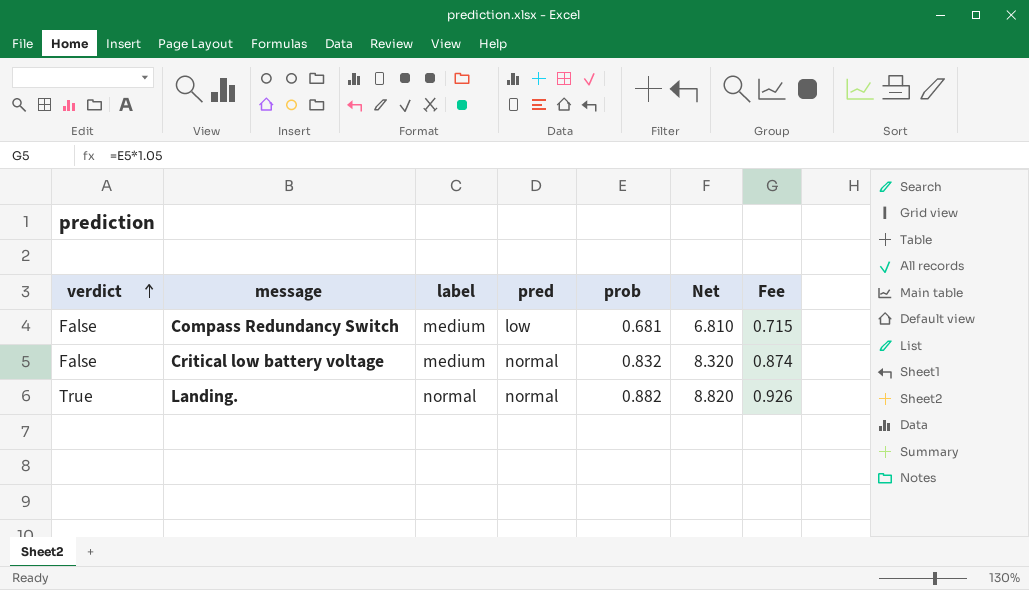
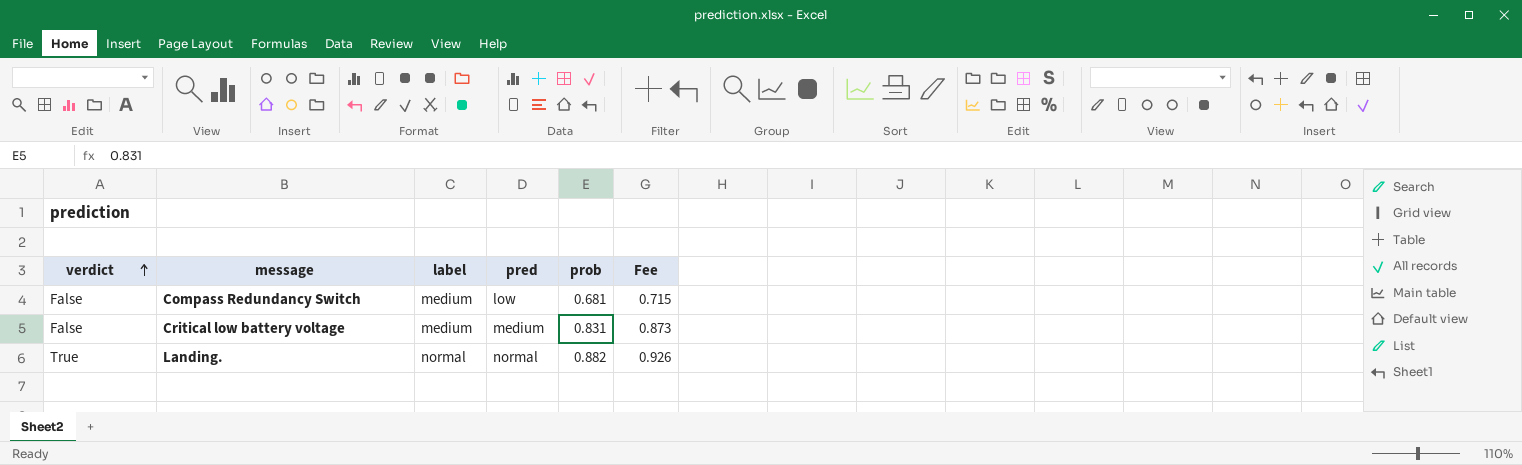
column Net | formula: [prob] * 10 -> none
Critical low battery voltage | pred: normal -> medium
Critical low battery voltage | prob: 0.832 -> 0.831
Critical low battery voltage | Fee: 0.874 -> 0.873

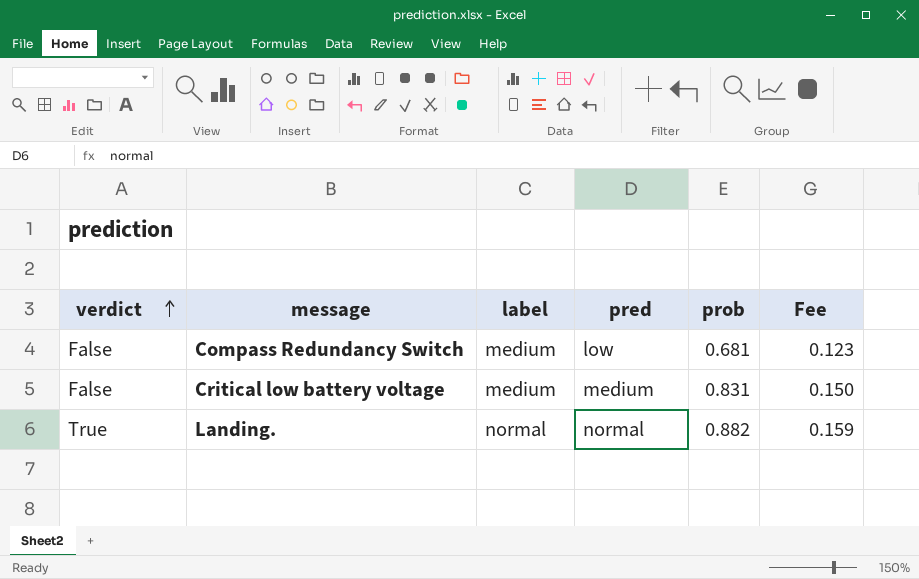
column Fee | formula: [prob] * 1.05 -> [prob] * 0.18

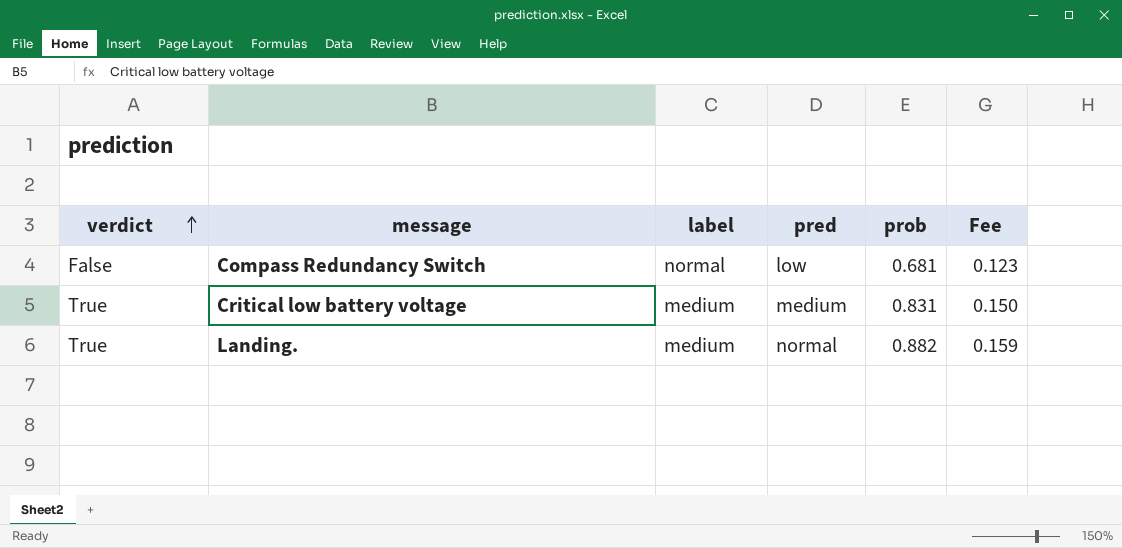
Compass Redundancy Switch | label: medium -> normal
Critical low battery voltage | verdict: False -> True
Landing. | label: normal -> medium

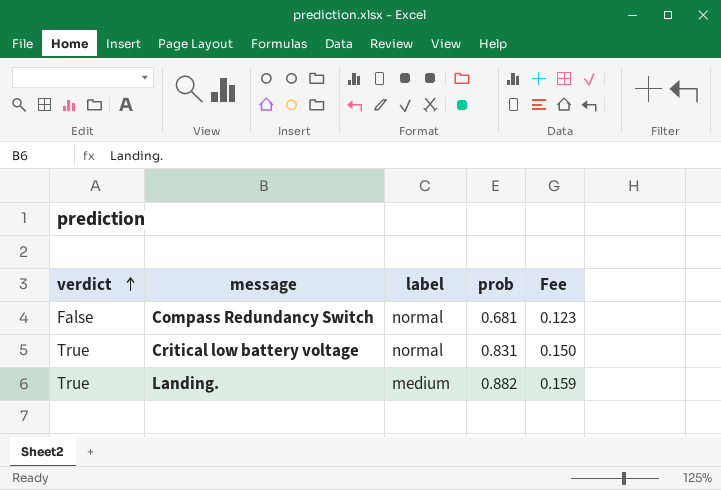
column pred | position: 4 -> none
Critical low battery voltage | label: medium -> normal

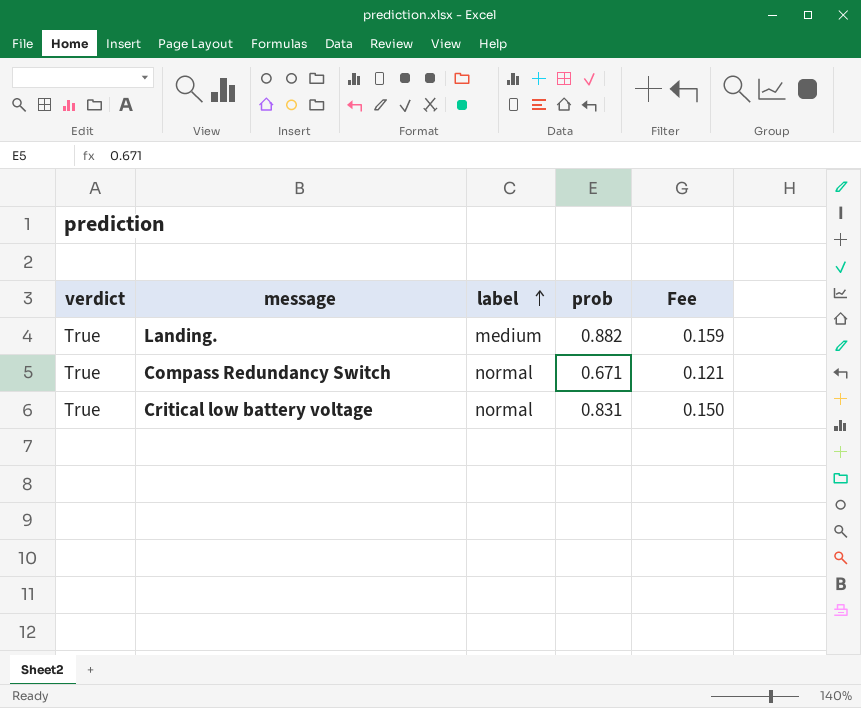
row order: verdict ascending -> label ascending
Compass Redundancy Switch | verdict: False -> True
Compass Redundancy Switch | prob: 0.681 -> 0.671
Compass Redundancy Switch | Fee: 0.123 -> 0.121

